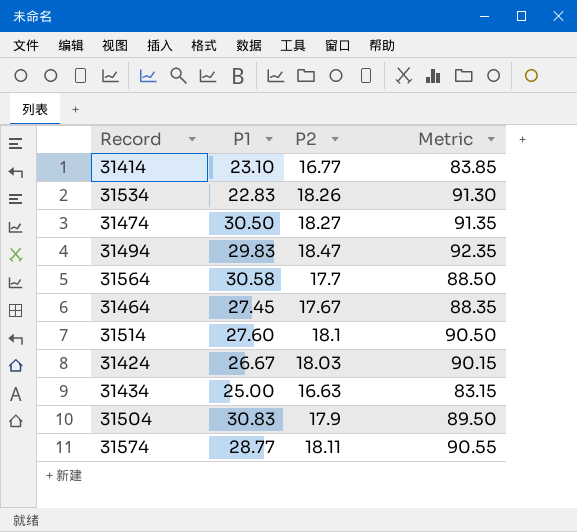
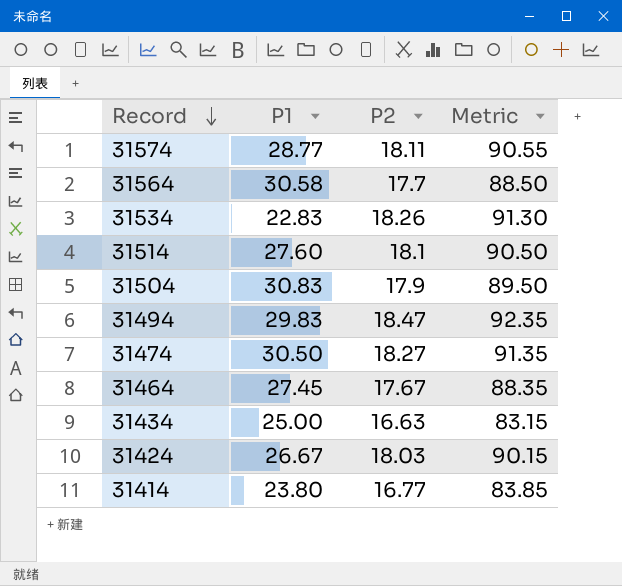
row order: none -> Record descending
31414 | P1: 23.10 -> 23.80

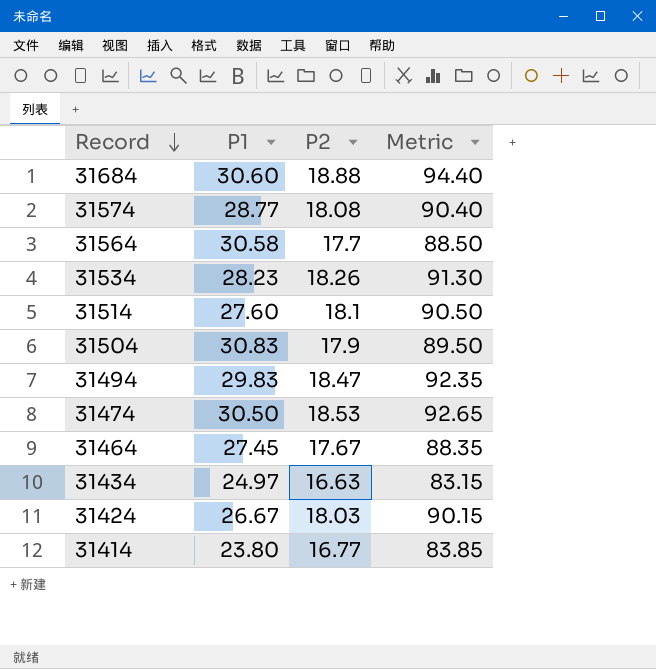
row 31684: none -> 30.60 | 18.88 | 94.40
31574 | P2: 18.11 -> 18.08
31574 | Metric: 90.55 -> 90.40
31534 | P1: 22.83 -> 28.23
31474 | P2: 18.27 -> 18.53
31474 | Metric: 91.35 -> 92.65
31434 | P1: 25.00 -> 24.97

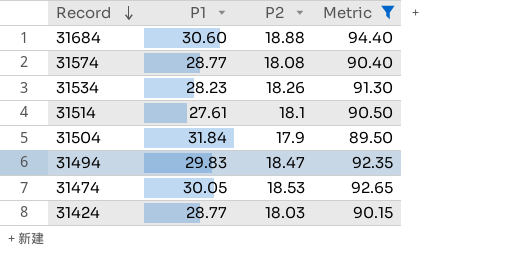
filter: none -> Metric >= 89.50
31514 | P1: 27.60 -> 27.61
31504 | P1: 30.83 -> 31.84
31474 | P1: 30.50 -> 30.05
31424 | P1: 26.67 -> 28.77

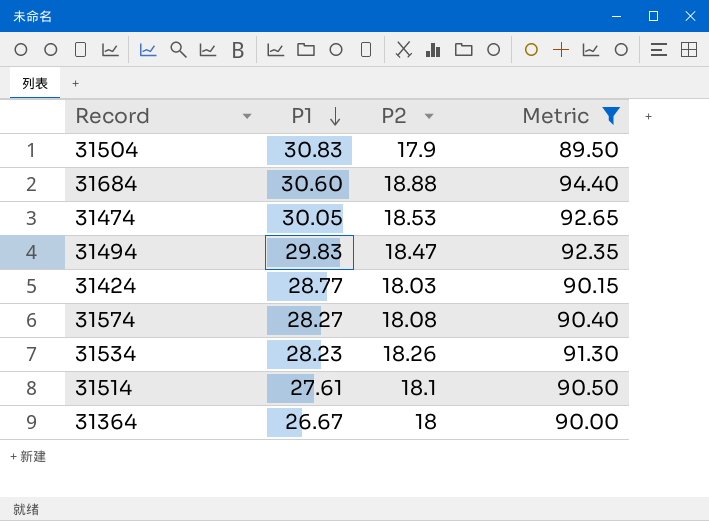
row order: Record descending -> P1 descending
31504 | P1: 31.84 -> 30.83
31574 | P1: 28.77 -> 28.27
row 31364: none -> 26.67 | 18 | 90.00

